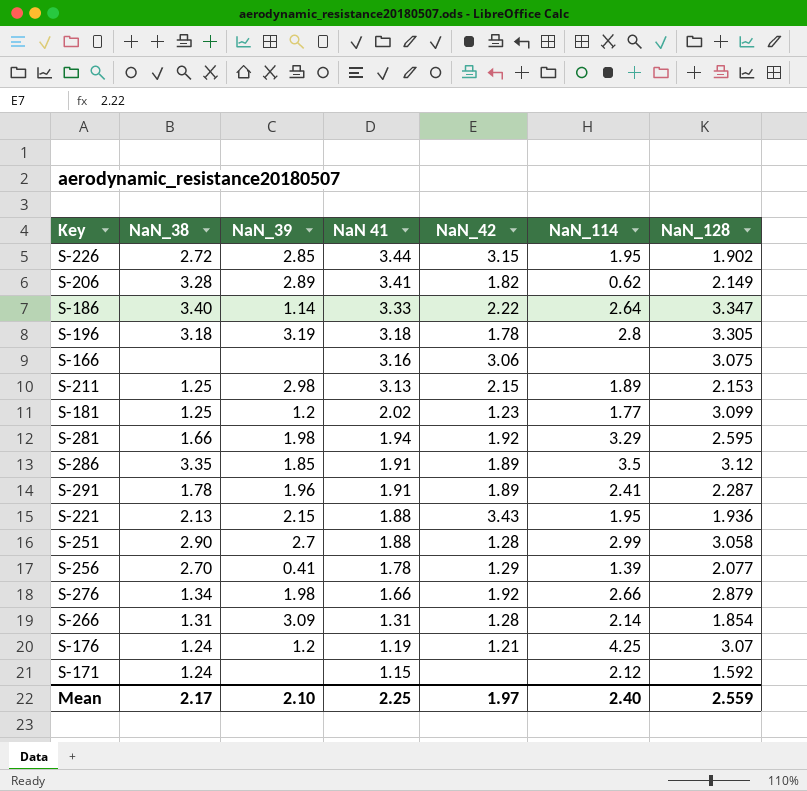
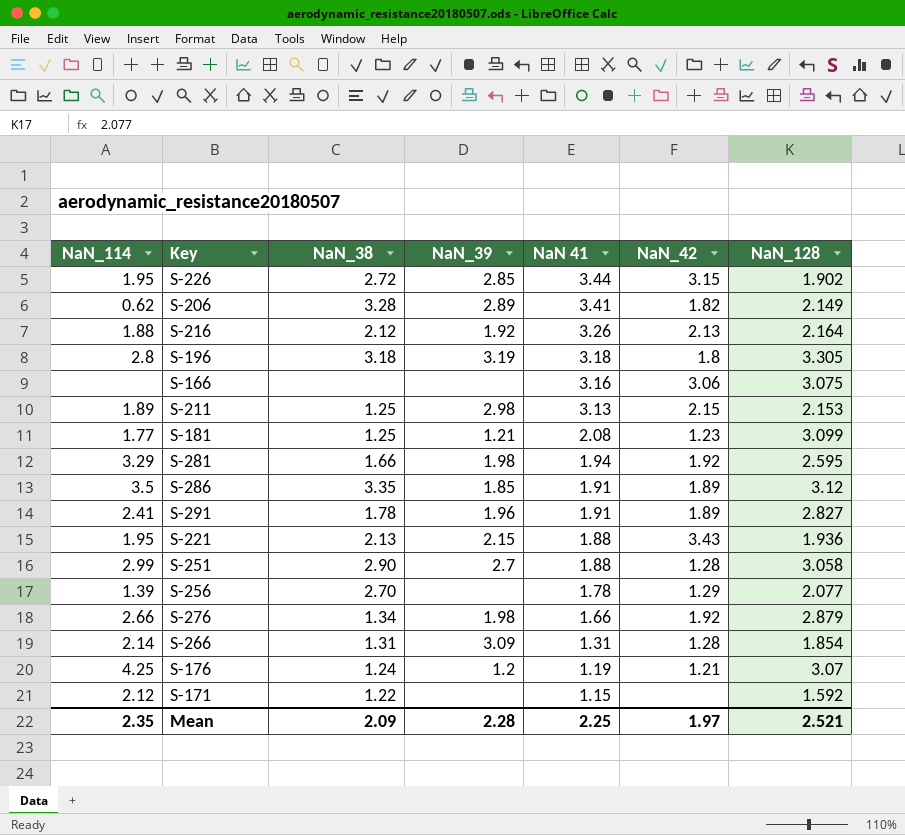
column NaN_114 | position: 6 -> 1
row S-186: 3.40 | 1.14 | 3.33 | 2.22 | 2.64 | 3.347 -> none
row S-216: none -> 1.88 | 2.12 | 1.92 | 3.26 | 2.13 | 2.164
S-196 | NaN_42: 1.78 -> 1.8
S-181 | NaN_39: 1.2 -> 1.21
S-181 | NaN 41: 2.02 -> 2.08
S-291 | NaN_128: 2.287 -> 2.827
S-256 | NaN_39: 0.41 -> none
S-171 | NaN_38: 1.24 -> 1.22
Mean | NaN_114: 2.40 -> 2.35
Mean | NaN_38: 2.17 -> 2.09
Mean | NaN_39: 2.10 -> 2.28
Mean | NaN_128: 2.559 -> 2.521

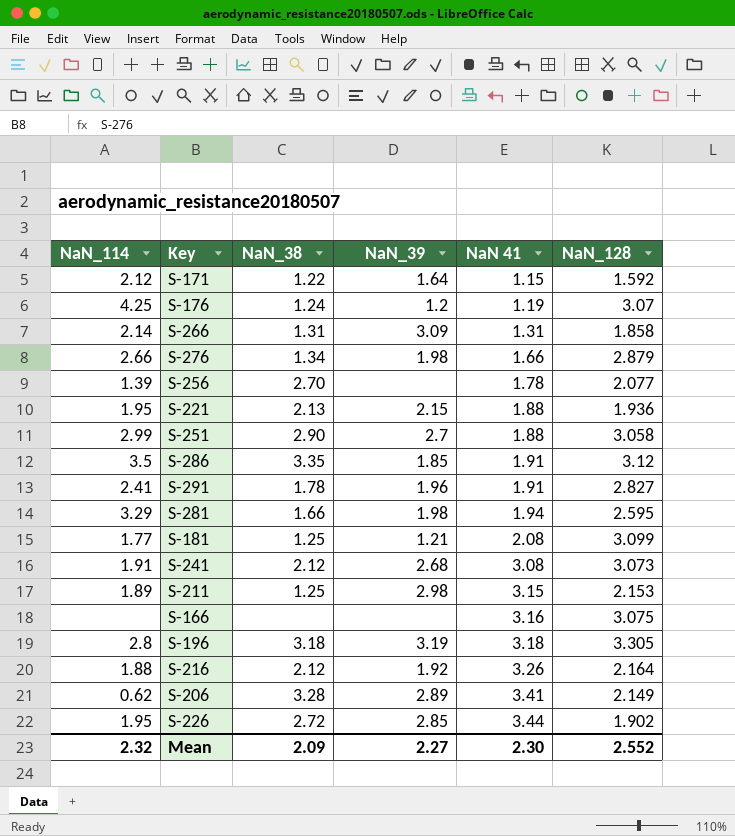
row order: NaN 41 descending -> NaN 41 ascending
column NaN_42 | position: 6 -> none
S-171 | NaN_39: none -> 1.64
S-266 | NaN_128: 1.854 -> 1.858
row S-241: none -> 1.91 | 2.12 | 2.68 | 3.08 | 3.073
S-211 | NaN 41: 3.13 -> 3.15
Mean | NaN_114: 2.35 -> 2.32
Mean | NaN_39: 2.28 -> 2.27
Mean | NaN 41: 2.25 -> 2.30
Mean | NaN_128: 2.521 -> 2.552

